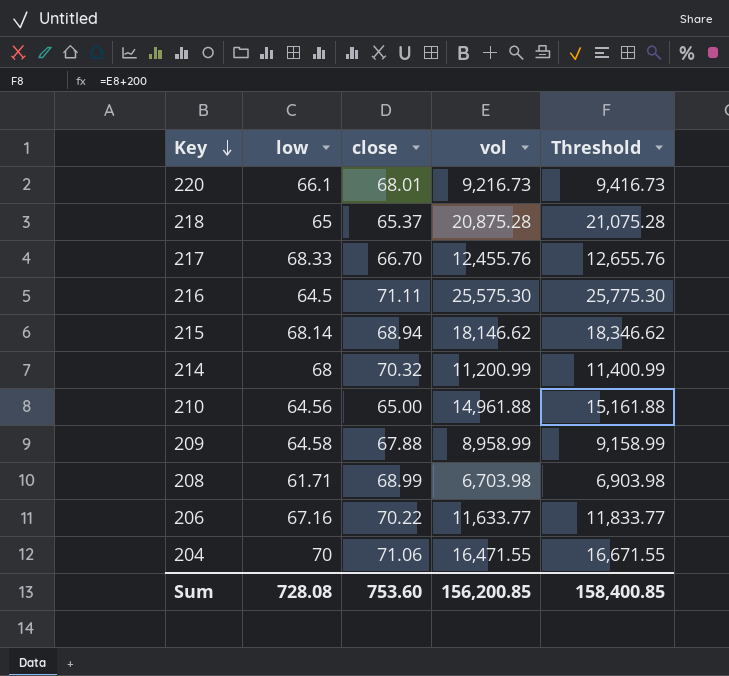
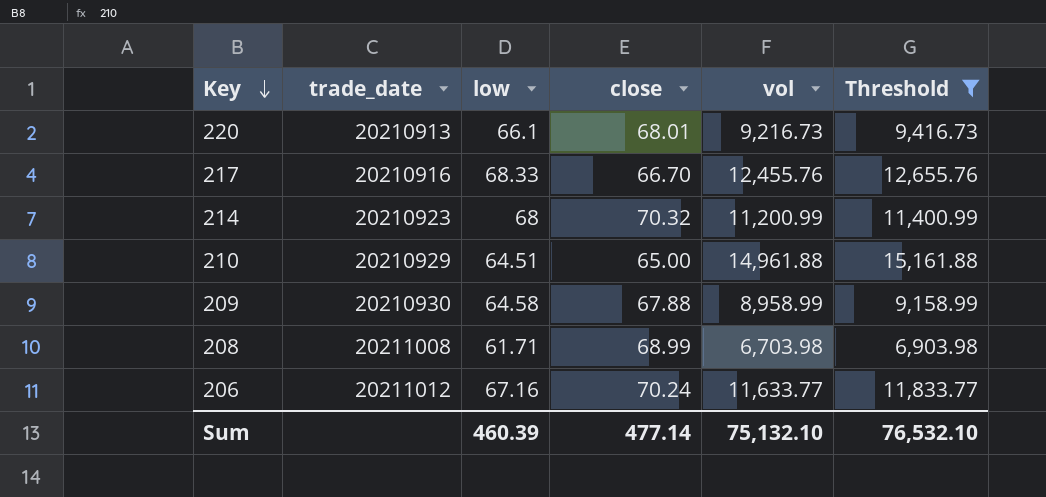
filter: none -> Threshold <= 15,161.88
column trade_date | position: none -> 2
210 | low: 64.56 -> 64.51
206 | close: 70.22 -> 70.24
Sum | low: 728.08 -> 460.39
Sum | close: 753.60 -> 477.14
Sum | vol: 156,200.85 -> 75,132.10
Sum | Threshold: 158,400.85 -> 76,532.10

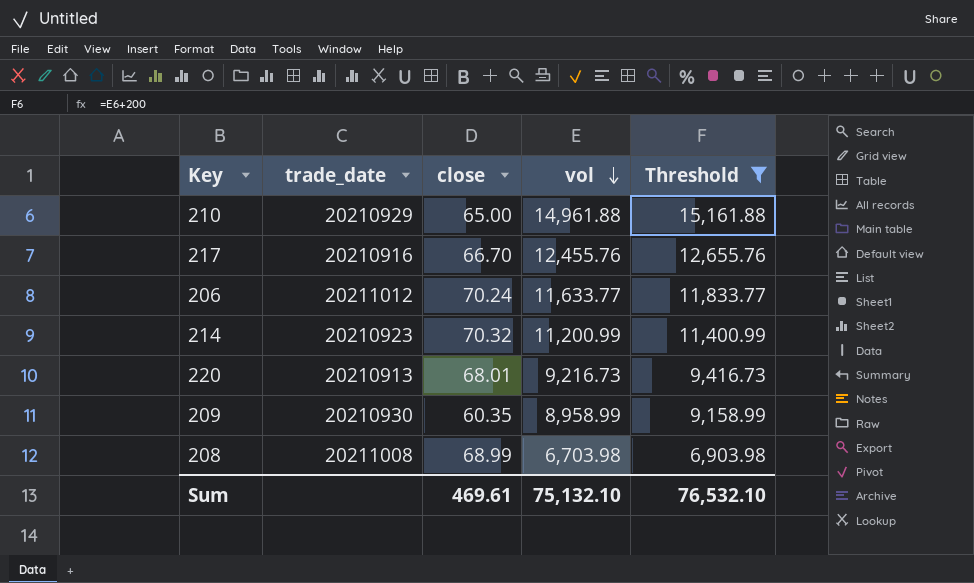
row order: Key descending -> vol descending
column low | position: 3 -> none
209 | close: 67.88 -> 60.35
Sum | close: 477.14 -> 469.61

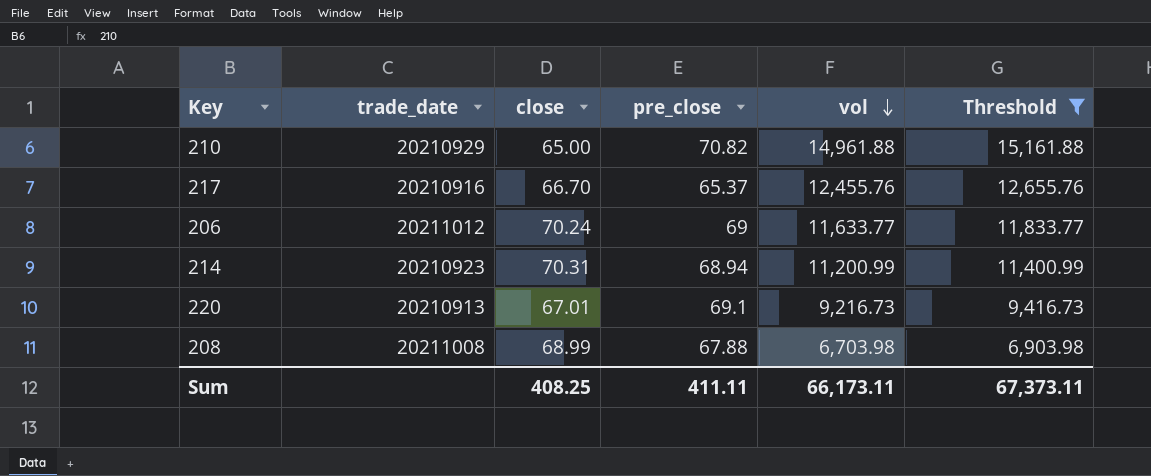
column pre_close | position: none -> 4
row 209: 20210930 | 60.35 | 8,958.99 | 9,158.99 -> none
214 | close: 70.32 -> 70.31
220 | close: 68.01 -> 67.01
Sum | close: 469.61 -> 408.25
Sum | vol: 75,132.10 -> 66,173.11
Sum | Threshold: 76,532.10 -> 67,373.11

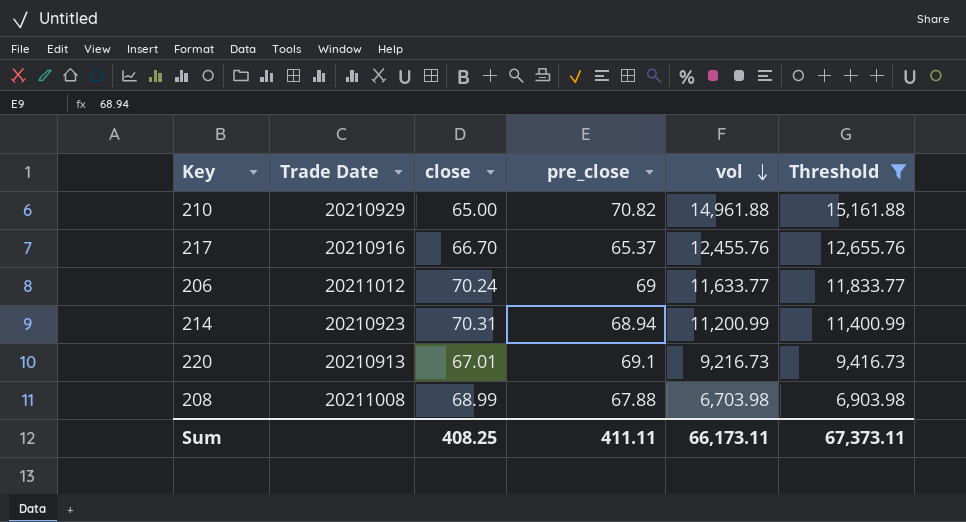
column name: trade_date -> Trade Date

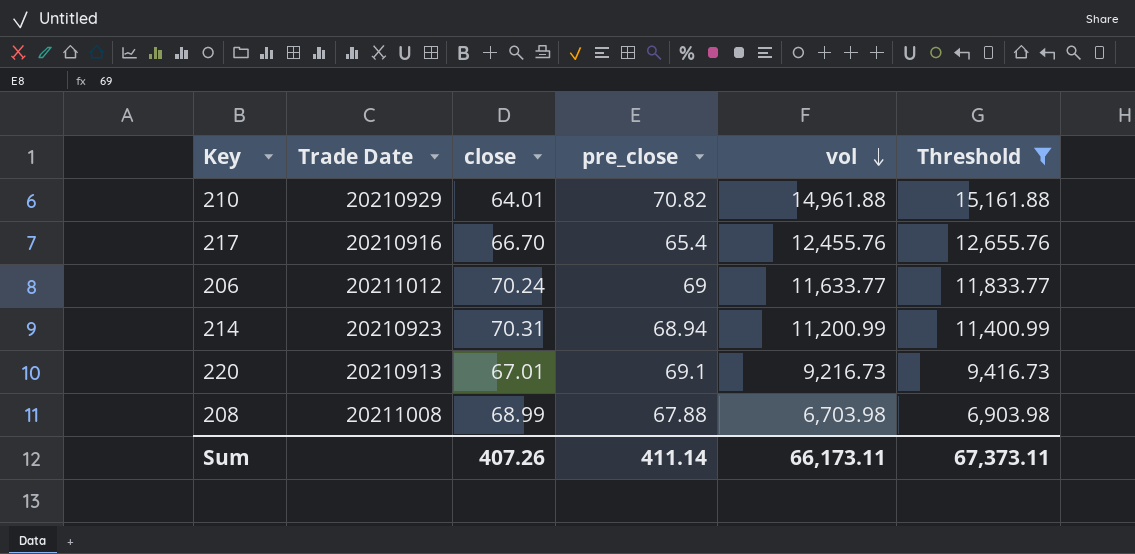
210 | close: 65.00 -> 64.01
217 | pre_close: 65.37 -> 65.4
Sum | close: 408.25 -> 407.26
Sum | pre_close: 411.11 -> 411.14

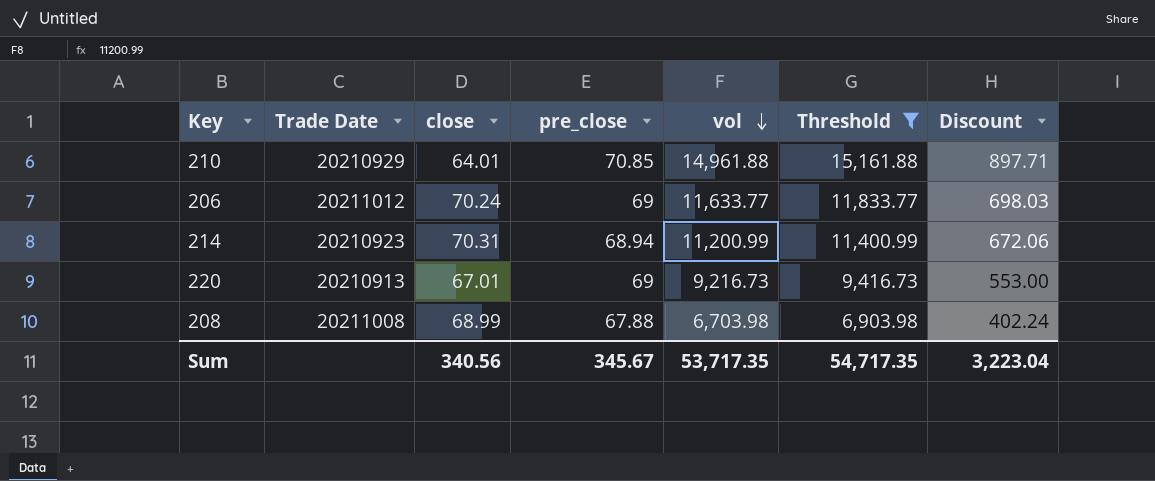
column Discount | formula: none -> [vol] * 0.06
row 217: 20210916 | 66.70 | 65.4 | 12,455.76 | 12,655.76 -> none
210 | pre_close: 70.82 -> 70.85
220 | pre_close: 69.1 -> 69
Sum | close: 407.26 -> 340.56
Sum | pre_close: 411.14 -> 345.67
Sum | vol: 66,173.11 -> 53,717.35
Sum | Threshold: 67,373.11 -> 54,717.35

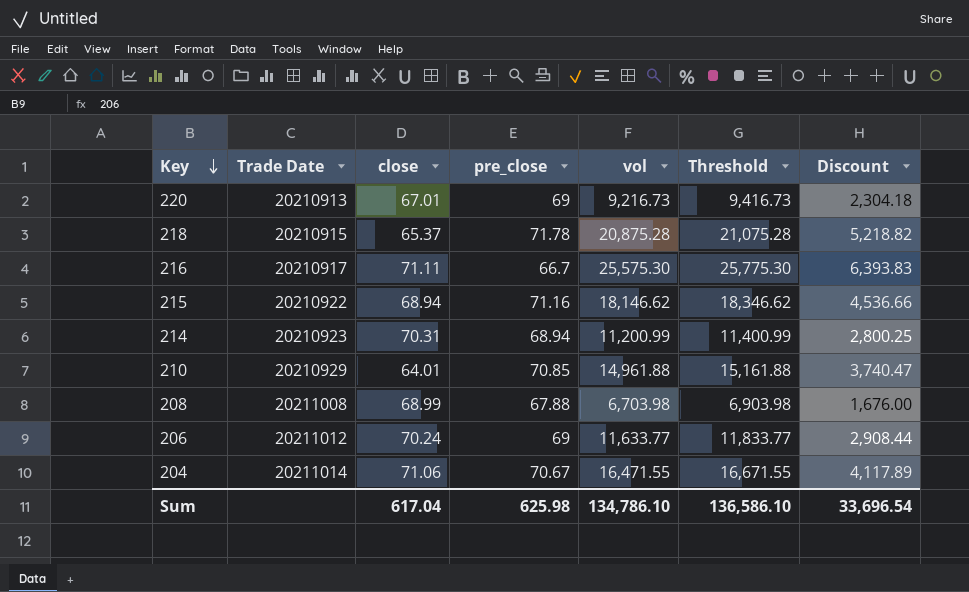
filter: Threshold <= 15,161.88 -> none
row order: vol descending -> Key descending
column Discount | formula: [vol] * 0.06 -> [vol] * 0.25
Sum | close: 340.56 -> 617.04
Sum | pre_close: 345.67 -> 625.98
Sum | vol: 53,717.35 -> 134,786.10
Sum | Threshold: 54,717.35 -> 136,586.10
Sum | Discount: 3,223.04 -> 33,696.54

